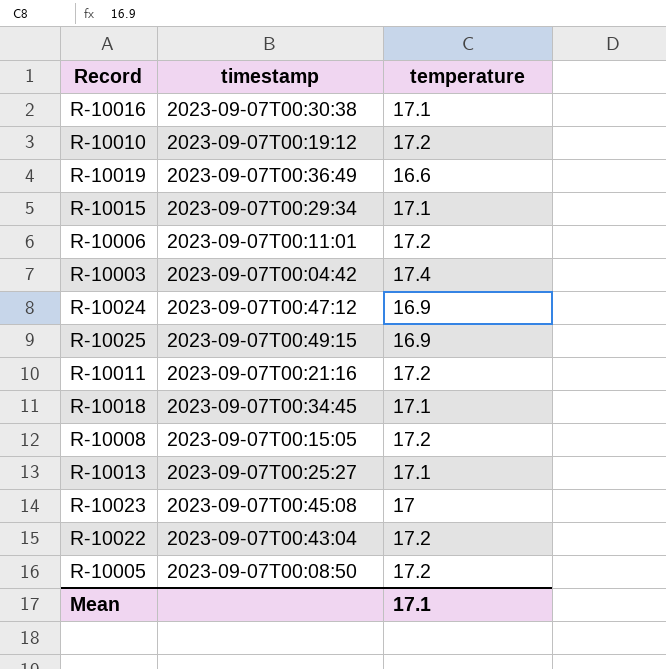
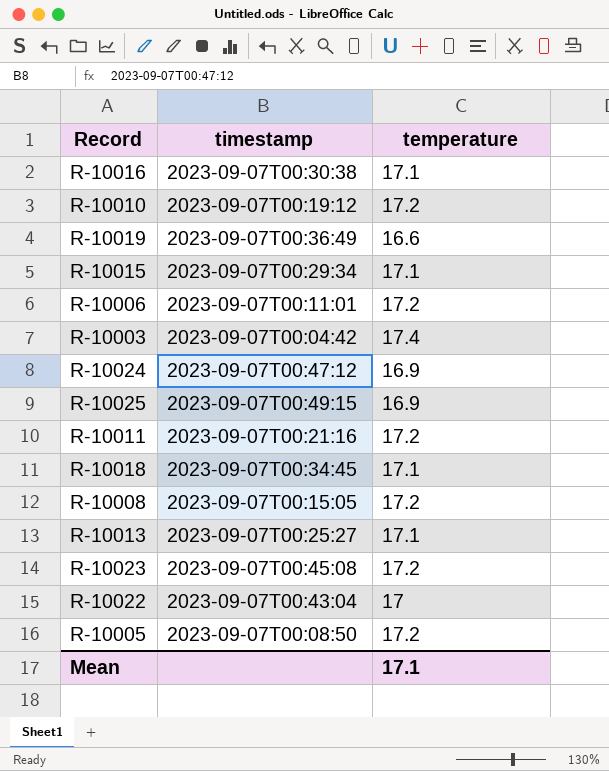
R-10023 | temperature: 17 -> 17.2
R-10022 | temperature: 17.2 -> 17

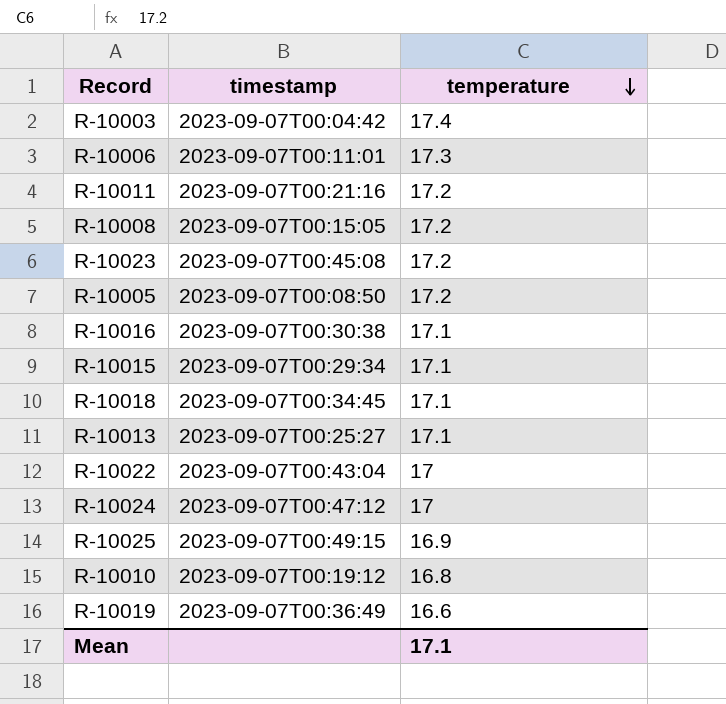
row order: none -> temperature descending
R-10006 | temperature: 17.2 -> 17.3
R-10024 | temperature: 16.9 -> 17
R-10010 | temperature: 17.2 -> 16.8

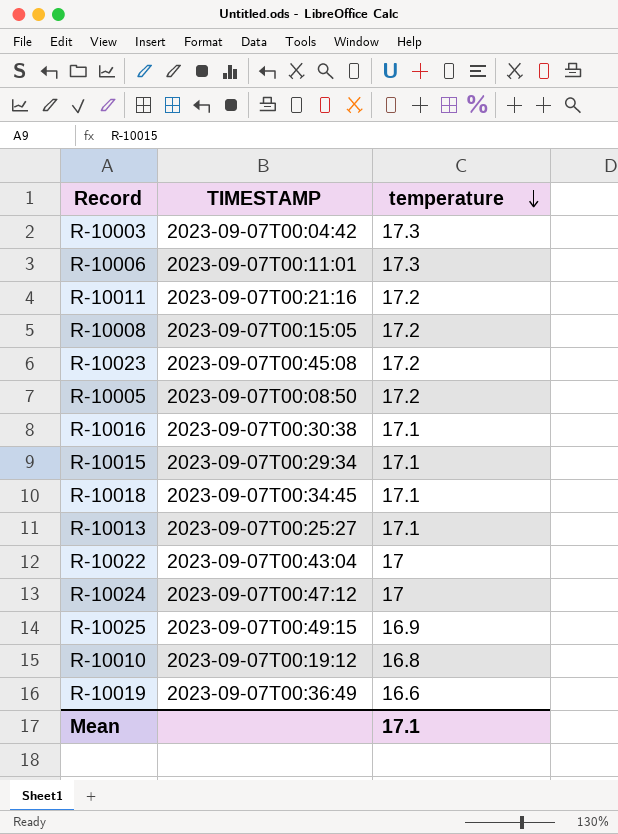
column name: timestamp -> TIMESTAMP
R-10003 | temperature: 17.4 -> 17.3

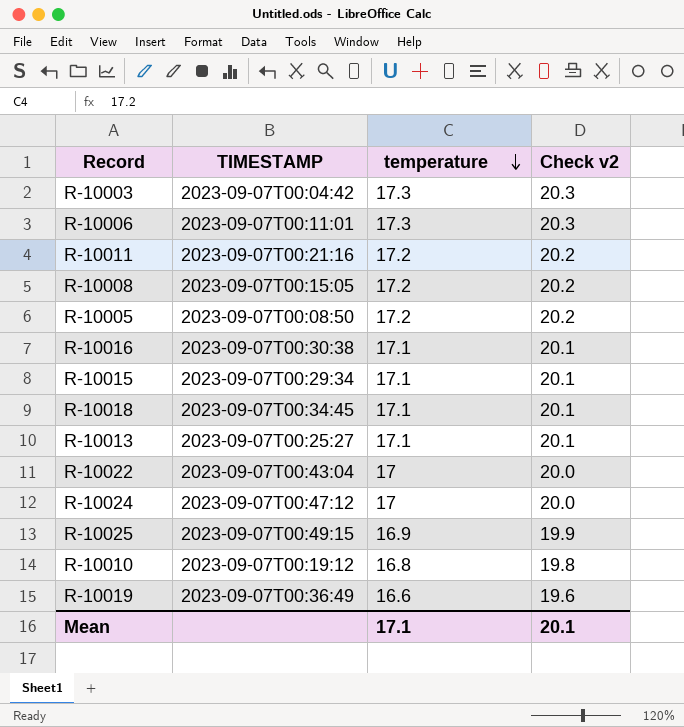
column Check v2 | formula: none -> [temperature] + 3
row R-10023: 2023-09-07T00:45:08 | 17.2 -> none

